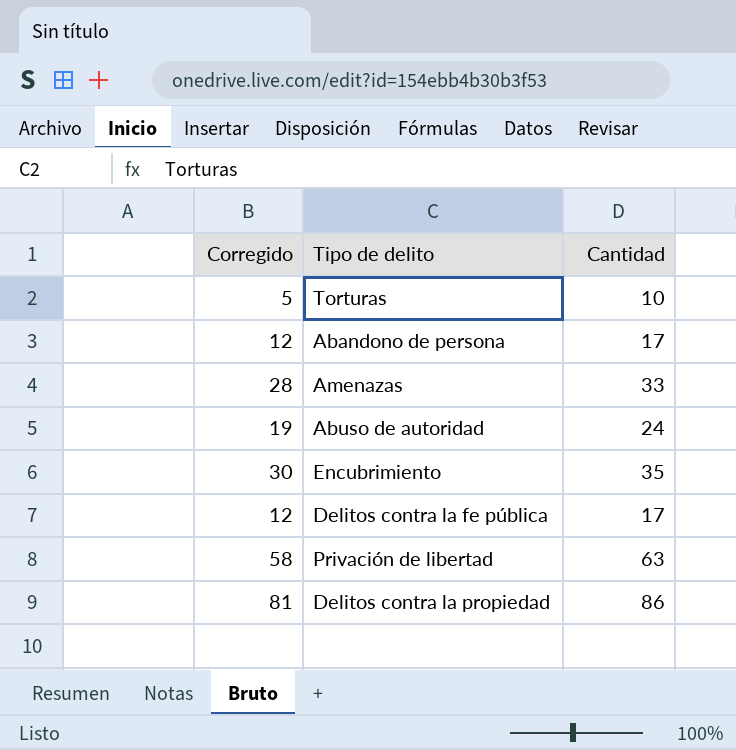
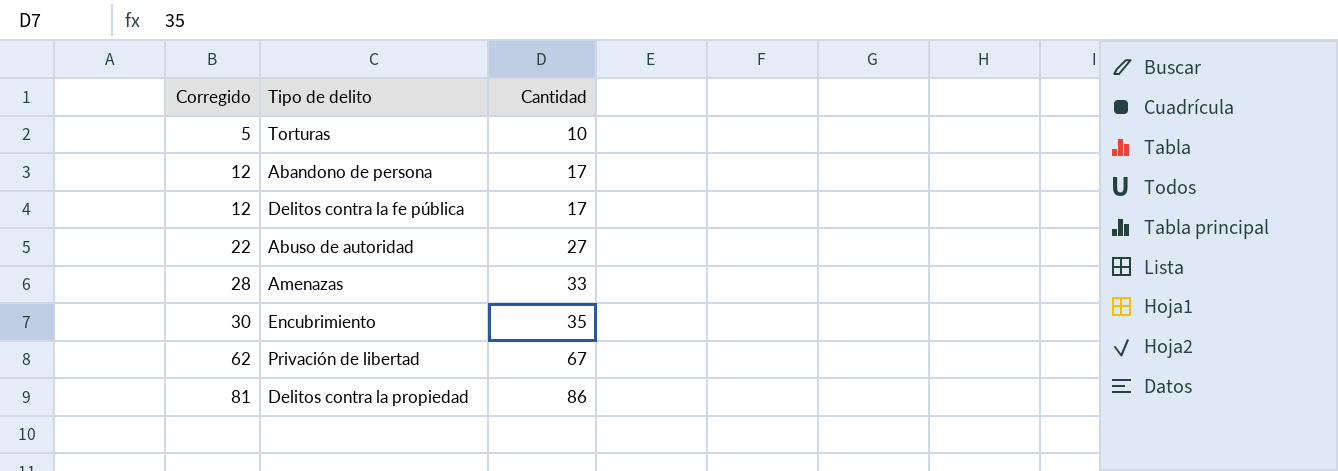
row order: none -> Corregido ascending
Abuso de autoridad | Corregido: 19 -> 22
Abuso de autoridad | Cantidad: 24 -> 27
Privación de libertad | Corregido: 58 -> 62
Privación de libertad | Cantidad: 63 -> 67

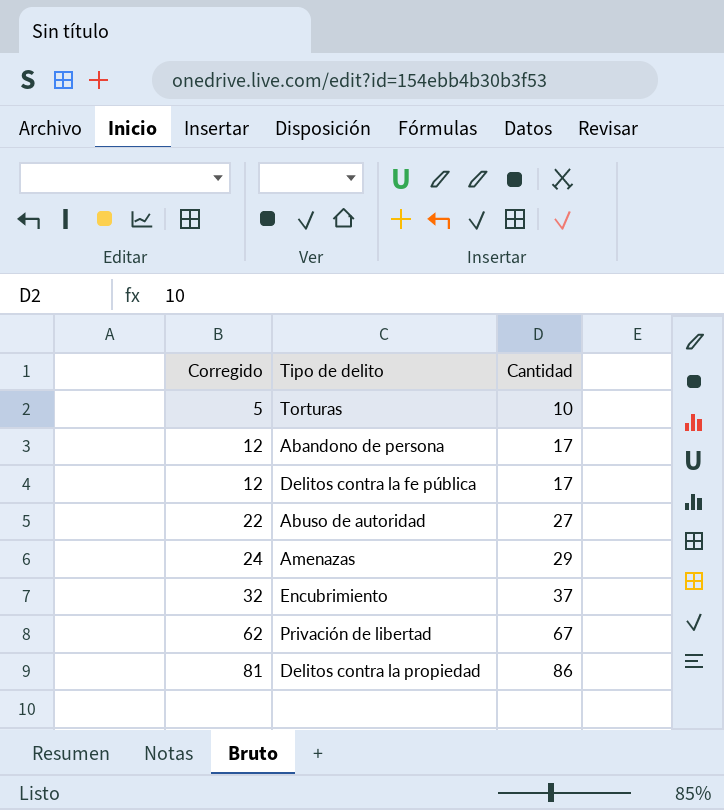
Amenazas | Corregido: 28 -> 24
Amenazas | Cantidad: 33 -> 29
Encubrimiento | Corregido: 30 -> 32
Encubrimiento | Cantidad: 35 -> 37

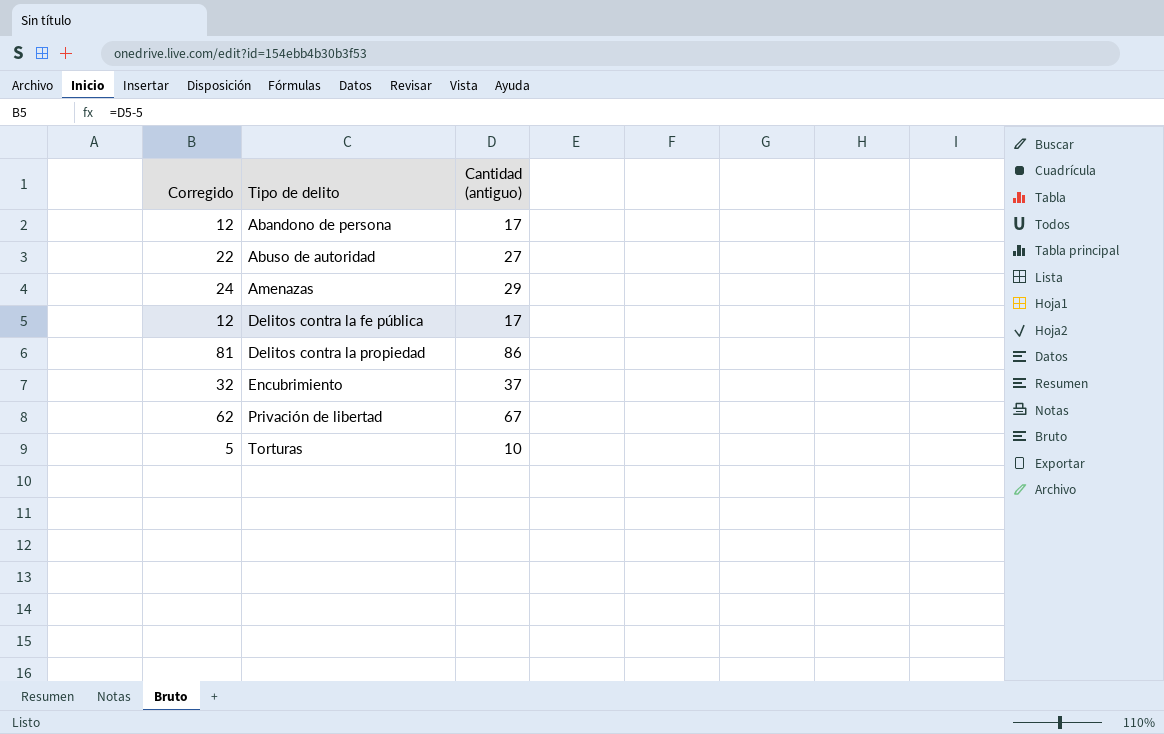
row order: Corregido ascending -> Tipo de delito ascending
column name: Cantidad -> Cantidad (antiguo)

